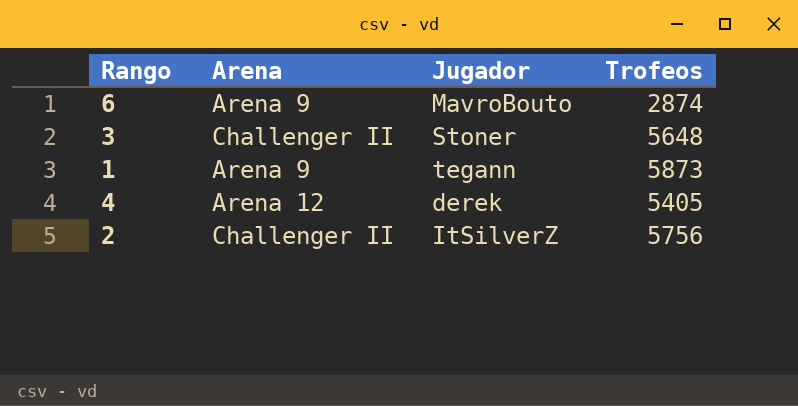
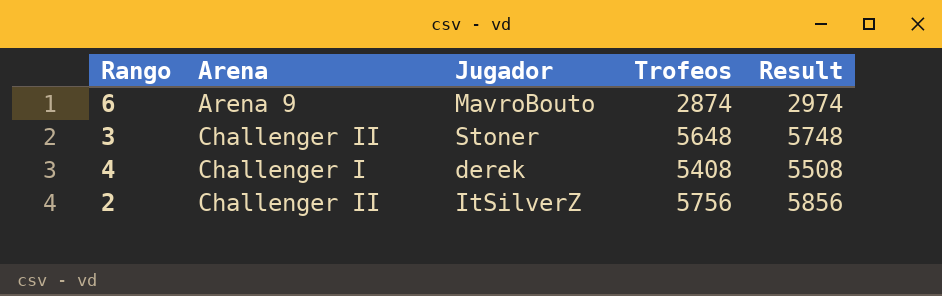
column Result | formula: none -> [Trofeos] + 100
row 1: Arena 9 | tegann | 5873 -> none
4 | Arena: Arena 12 -> Challenger I
4 | Trofeos: 5405 -> 5408

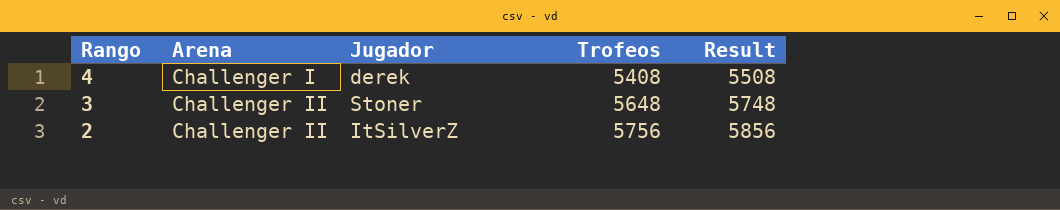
row order: none -> Rango descending
row 6: Arena 9 | MavroBouto | 2874 | 2974 -> none

